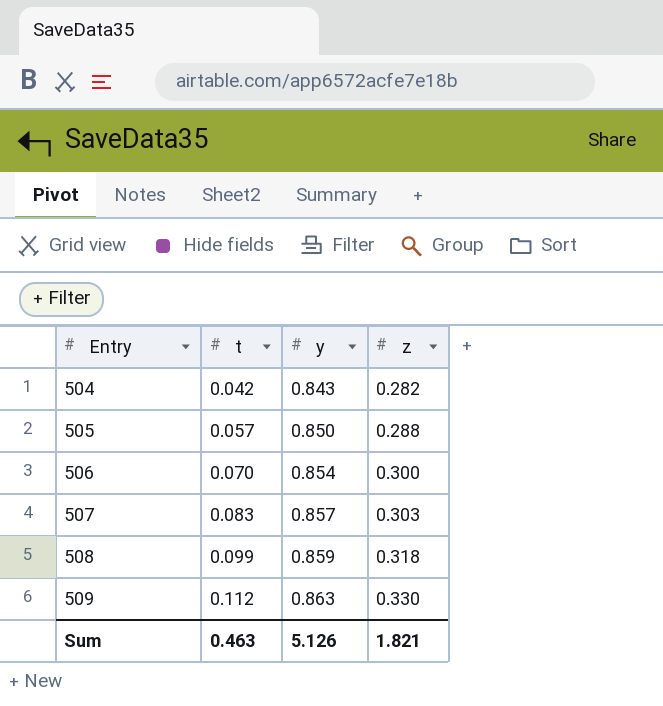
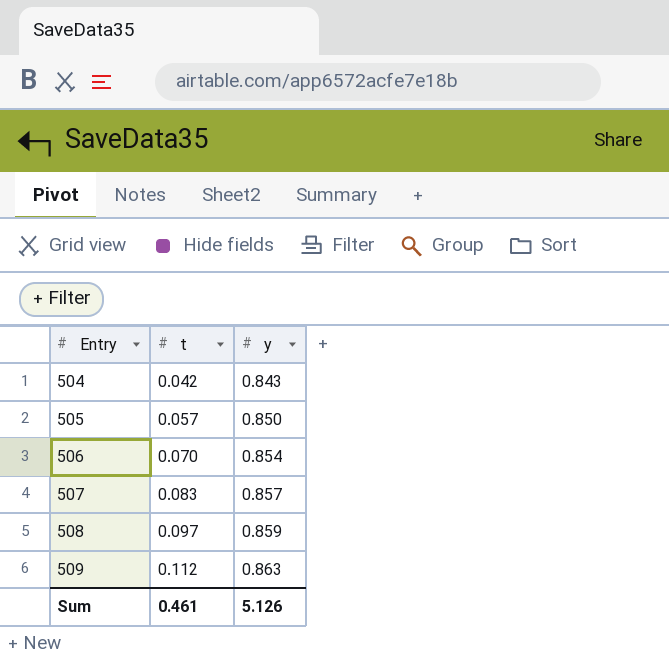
column z | position: 4 -> none
508 | t: 0.099 -> 0.097
Sum | t: 0.463 -> 0.461

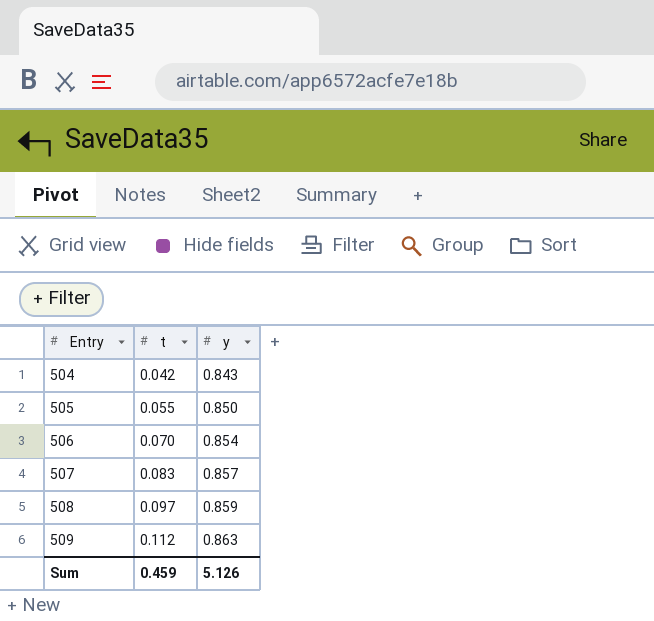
505 | t: 0.057 -> 0.055
Sum | t: 0.461 -> 0.459

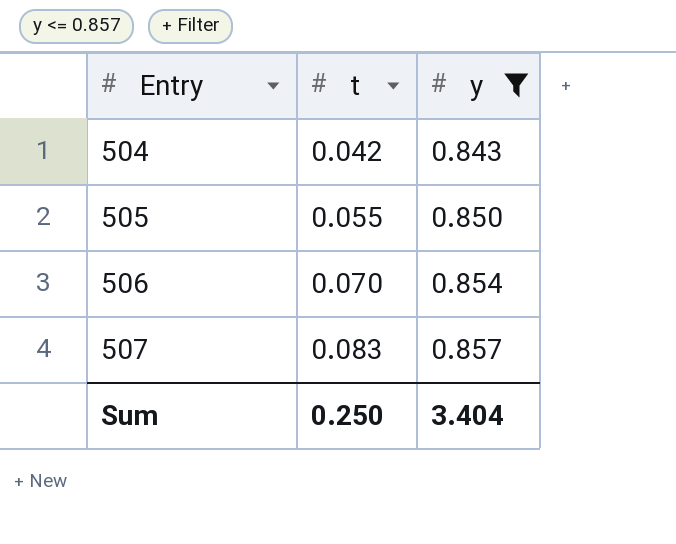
filter: none -> y <= 0.857
Sum | t: 0.459 -> 0.250
Sum | y: 5.126 -> 3.404

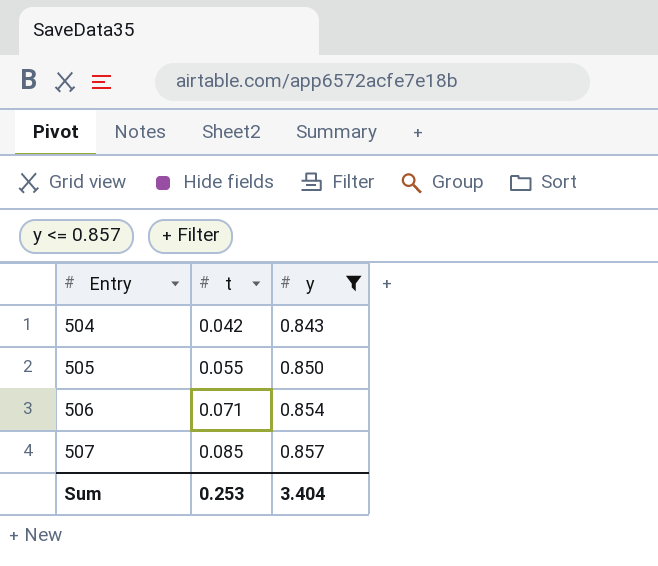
506 | t: 0.070 -> 0.071
507 | t: 0.083 -> 0.085
Sum | t: 0.250 -> 0.253

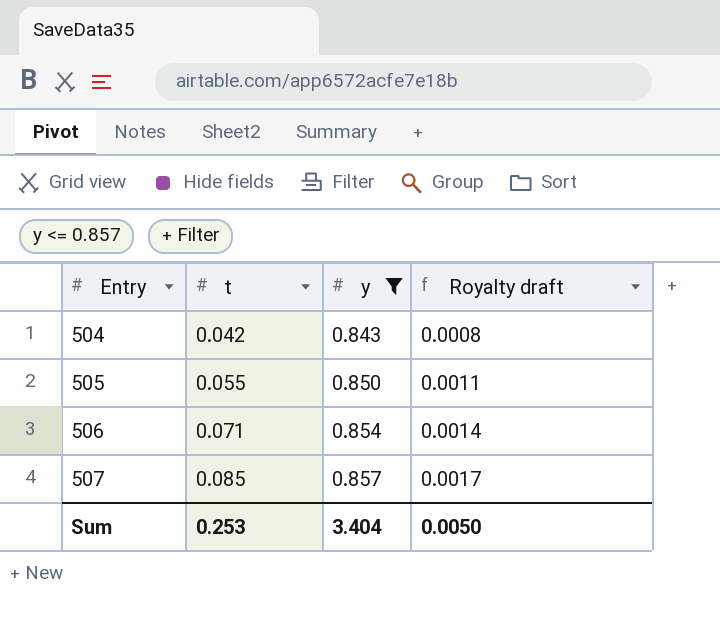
column Royalty draft | formula: none -> [t] * 0.02

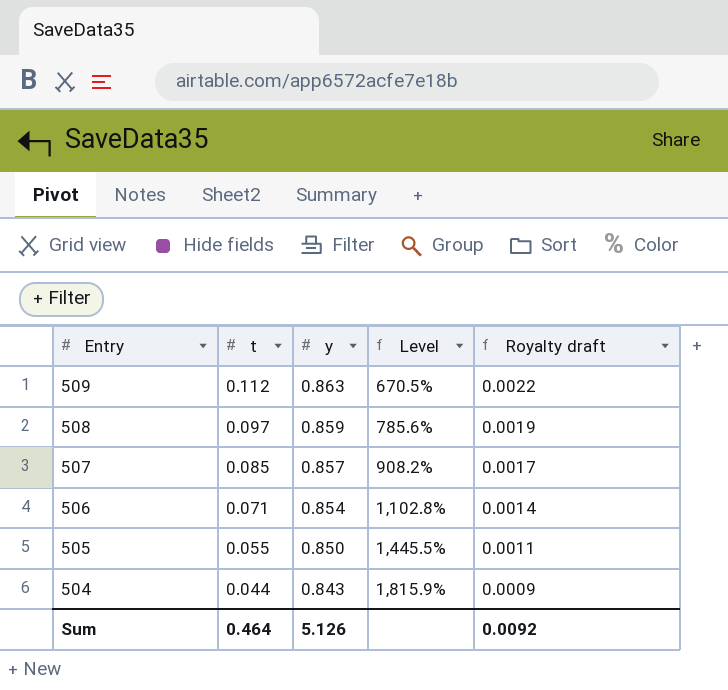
filter: y <= 0.857 -> none
row order: Entry ascending -> Entry descending
column Level | formula: none -> ([y] - [t]) / [t]
504 | t: 0.042 -> 0.044
504 | Royalty draft: 0.0008 -> 0.0009
Sum | t: 0.253 -> 0.464
Sum | y: 3.404 -> 5.126
Sum | Royalty draft: 0.0050 -> 0.0092

